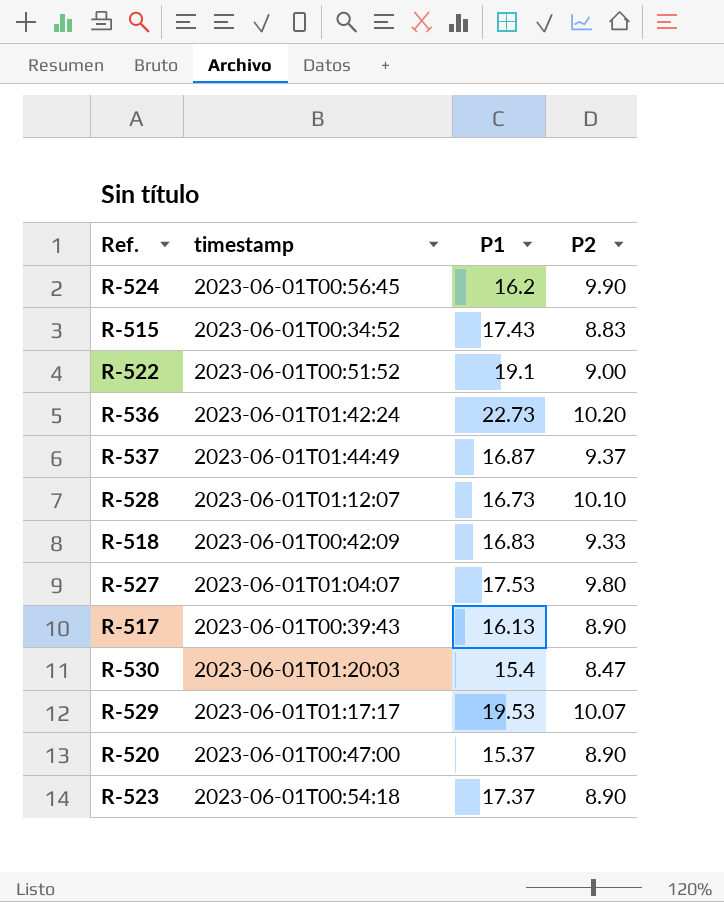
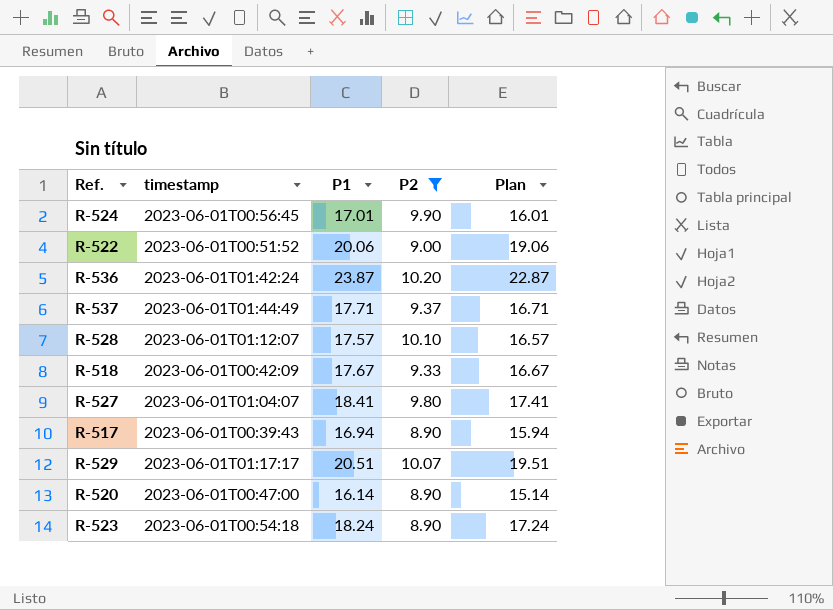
filter: none -> P2 >= 8.90
column Plan | formula: none -> [P1] - 1
R-524 | P1: 16.2 -> 17.01
R-522 | P1: 19.1 -> 20.06
R-536 | P1: 22.73 -> 23.87
R-537 | P1: 16.87 -> 17.71
R-528 | P1: 16.73 -> 17.57
R-518 | P1: 16.83 -> 17.67
R-527 | P1: 17.53 -> 18.41
R-517 | P1: 16.13 -> 16.94
R-529 | P1: 19.53 -> 20.51
R-520 | P1: 15.37 -> 16.14
R-523 | P1: 17.37 -> 18.24

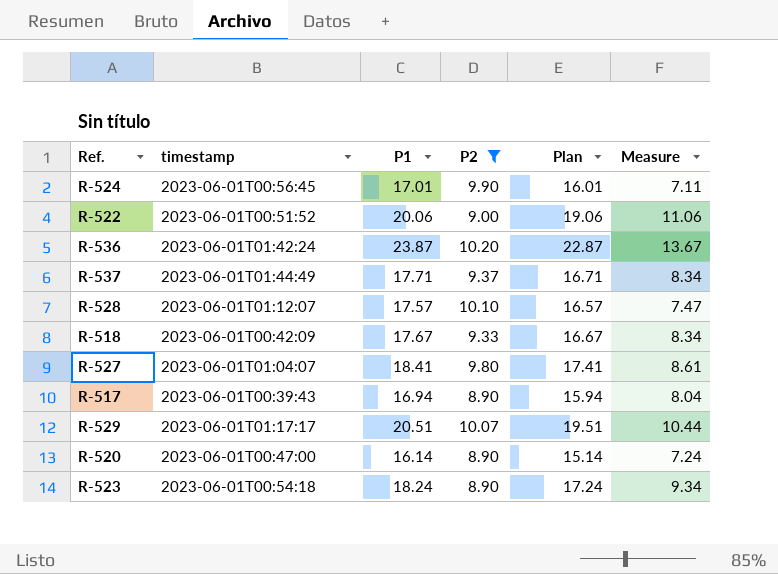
column Measure | formula: none -> [P1] - [P2]

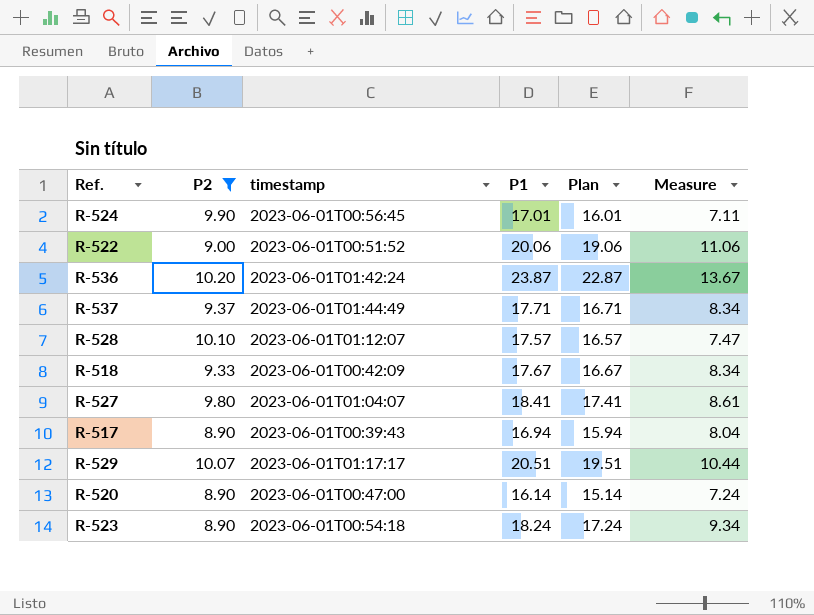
column P2 | position: 4 -> 2

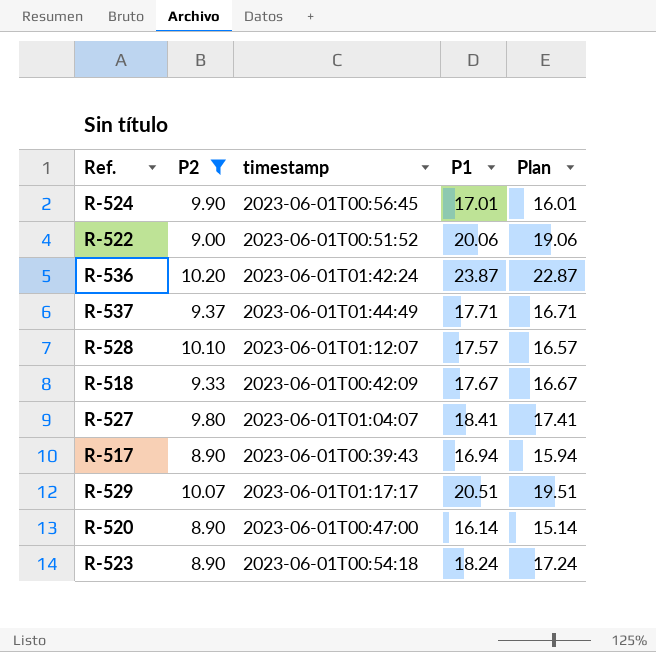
column Measure | formula: [P1] - [P2] -> none

